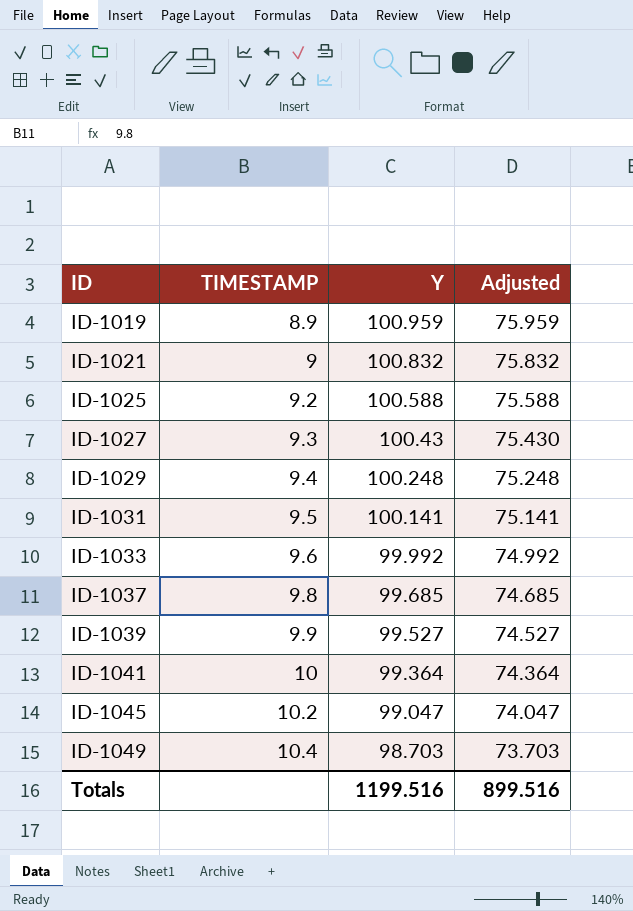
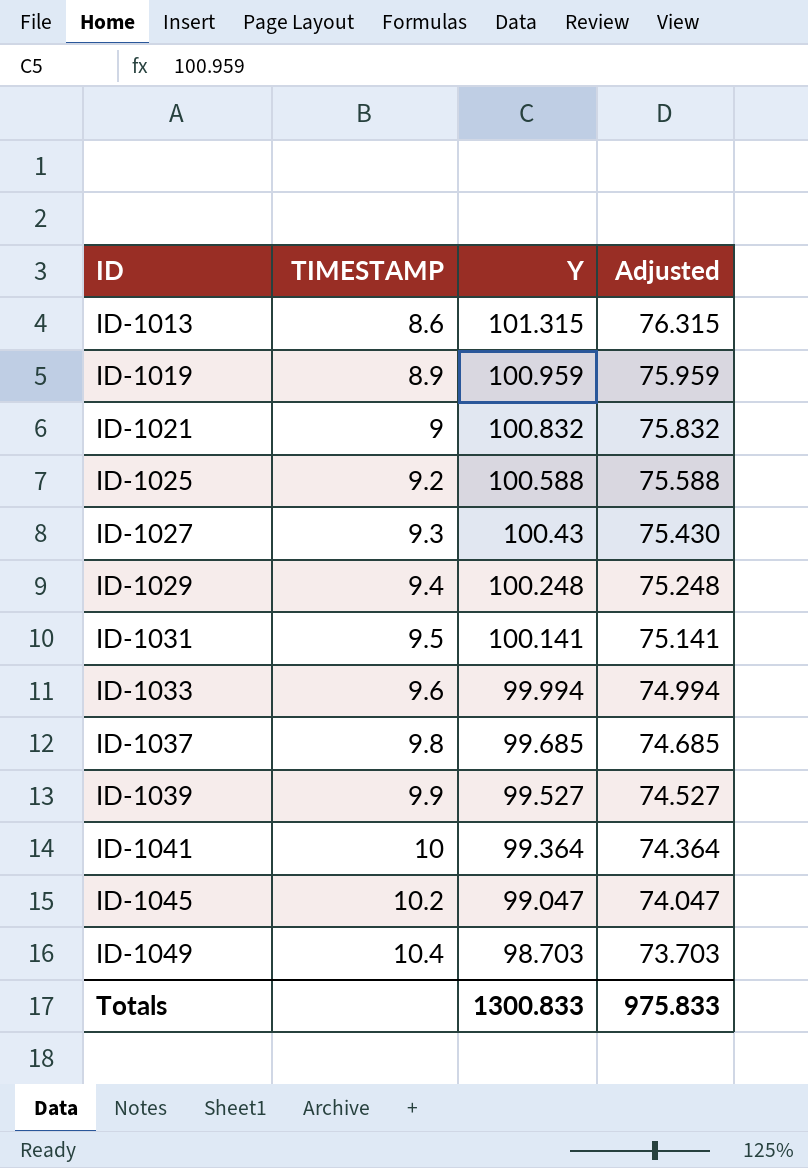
row ID-1013: none -> 8.6 | 101.315 | 76.315
ID-1033 | Y: 99.992 -> 99.994
ID-1033 | Adjusted: 74.992 -> 74.994
Totals | Y: 1199.516 -> 1300.833
Totals | Adjusted: 899.516 -> 975.833

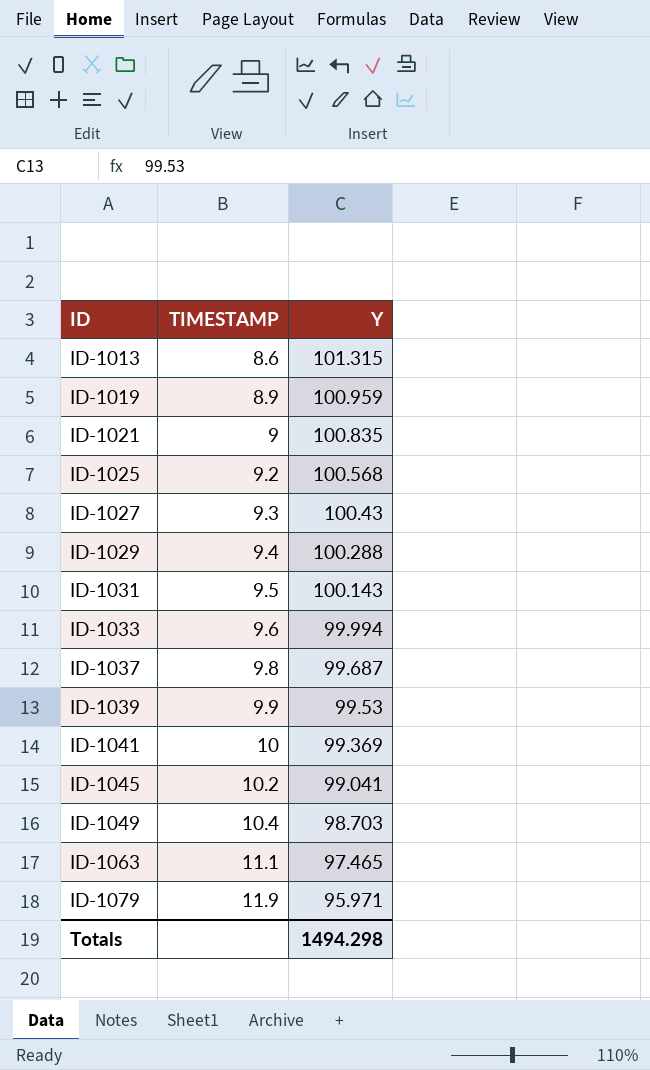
column Adjusted | formula: [Y] - 25 -> none
ID-1021 | Y: 100.832 -> 100.835
ID-1025 | Y: 100.588 -> 100.568
ID-1029 | Y: 100.248 -> 100.288
ID-1031 | Y: 100.141 -> 100.143
ID-1037 | Y: 99.685 -> 99.687
ID-1039 | Y: 99.527 -> 99.53
ID-1041 | Y: 99.364 -> 99.369
ID-1045 | Y: 99.047 -> 99.041
row ID-1063: none -> 11.1 | 97.465
row ID-1079: none -> 11.9 | 95.971
Totals | Y: 1300.833 -> 1494.298

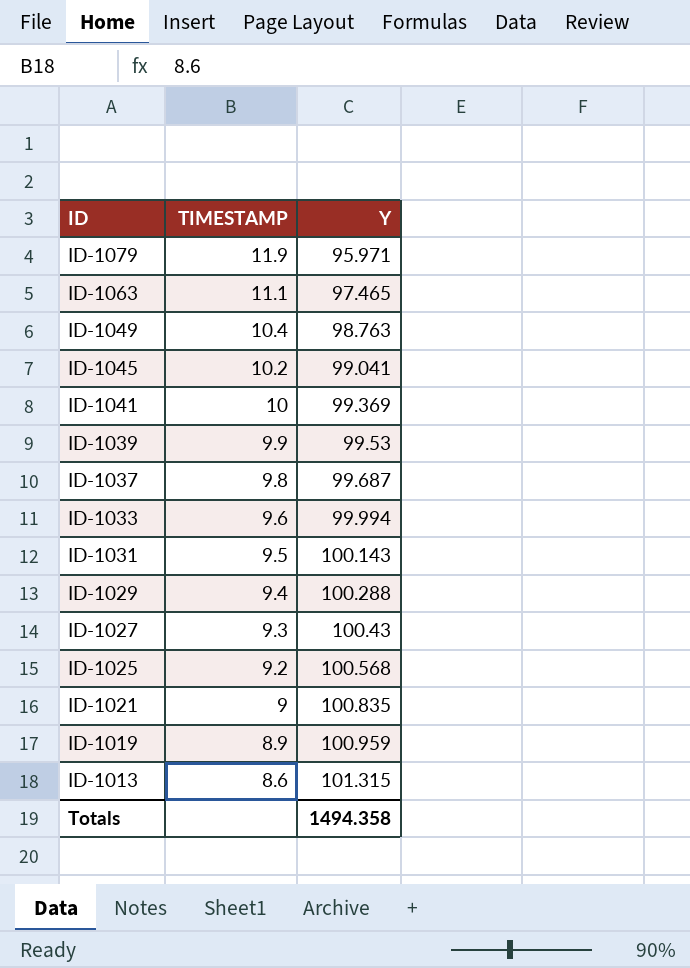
row order: ID ascending -> ID descending
ID-1049 | Y: 98.703 -> 98.763
Totals | Y: 1494.298 -> 1494.358

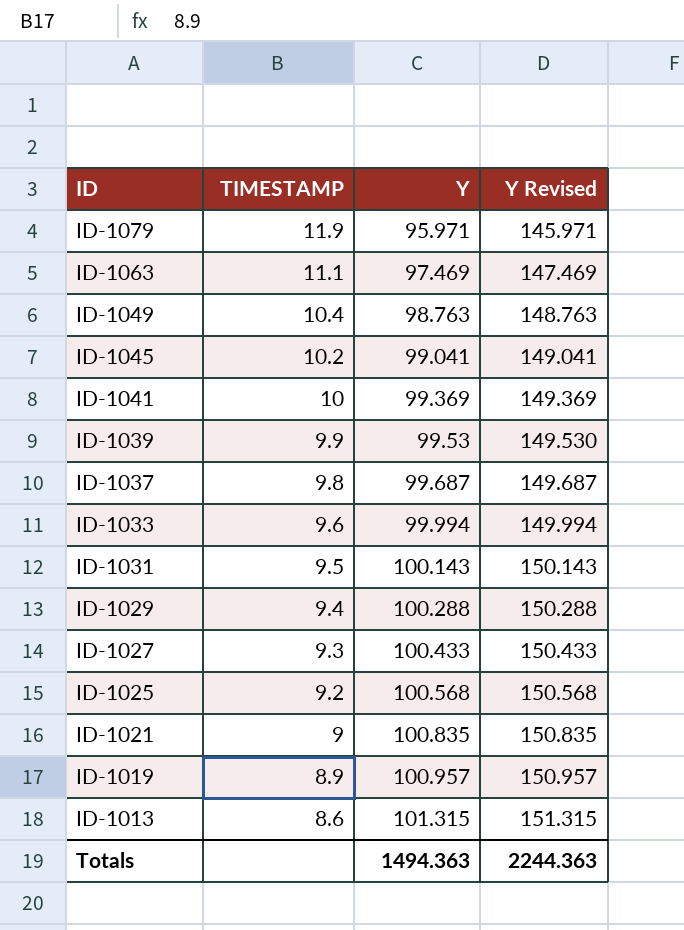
column Y Revised | formula: none -> [Y] + 50
ID-1063 | Y: 97.465 -> 97.469
ID-1027 | Y: 100.43 -> 100.433
ID-1019 | Y: 100.959 -> 100.957
Totals | Y: 1494.358 -> 1494.363

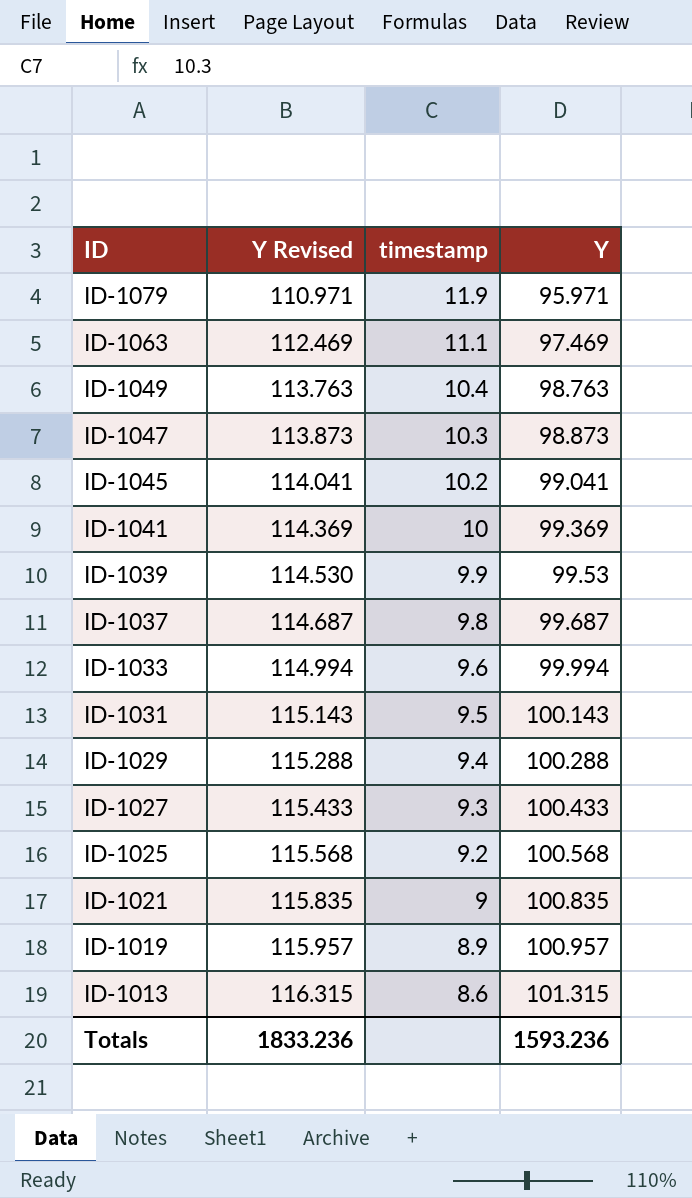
column Y Revised | formula: [Y] + 50 -> [Y] + 15
column Y Revised | position: 4 -> 2
column name: TIMESTAMP -> timestamp
row ID-1047: none -> 113.873 | 10.3 | 98.873
Totals | Y Revised: 2244.363 -> 1833.236
Totals | Y: 1494.363 -> 1593.236

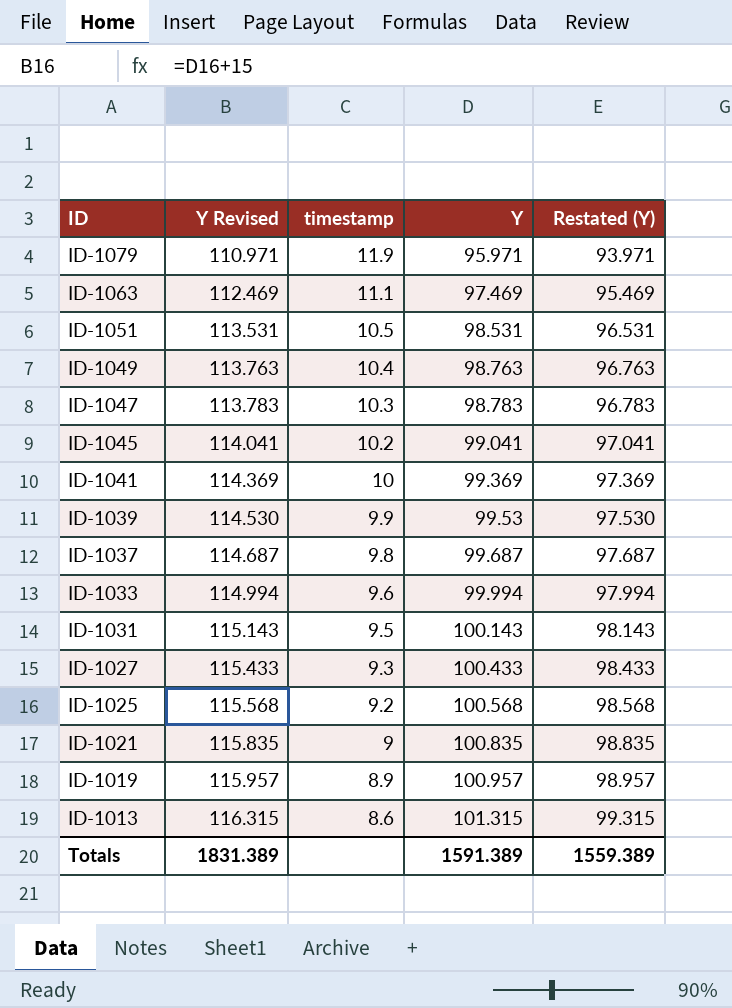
column Restated (Y) | formula: none -> [Y] - 2
row ID-1029: 115.288 | 9.4 | 100.288 -> none
row ID-1051: none -> 113.531 | 10.5 | 98.531 | 96.531
ID-1047 | Y Revised: 113.873 -> 113.783
ID-1047 | Y: 98.873 -> 98.783
Totals | Y Revised: 1833.236 -> 1831.389
Totals | Y: 1593.236 -> 1591.389

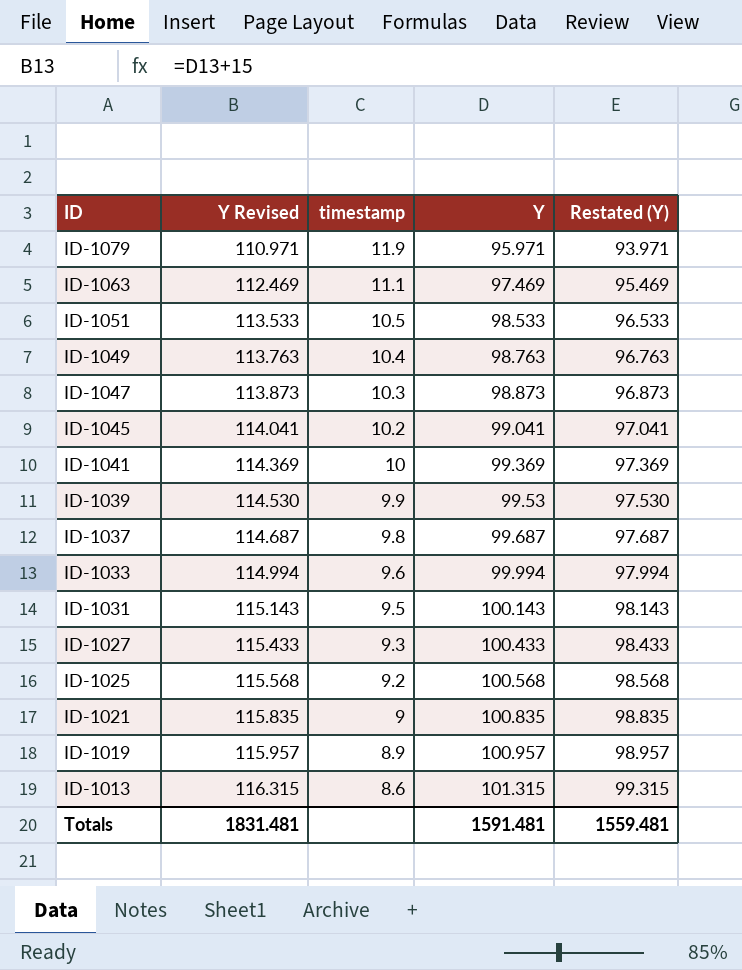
ID-1051 | Y Revised: 113.531 -> 113.533
ID-1051 | Y: 98.531 -> 98.533
ID-1051 | Restated (Y): 96.531 -> 96.533
ID-1047 | Y Revised: 113.783 -> 113.873
ID-1047 | Y: 98.783 -> 98.873
ID-1047 | Restated (Y): 96.783 -> 96.873
Totals | Y Revised: 1831.389 -> 1831.481
Totals | Y: 1591.389 -> 1591.481
Totals | Restated (Y): 1559.389 -> 1559.481

